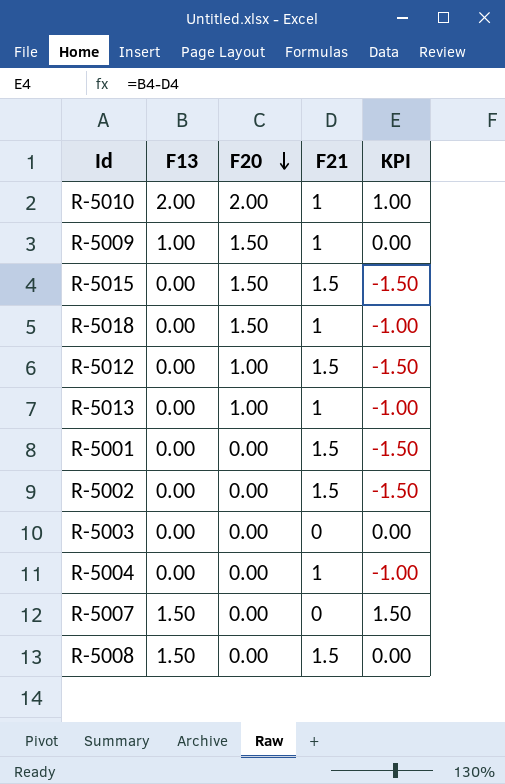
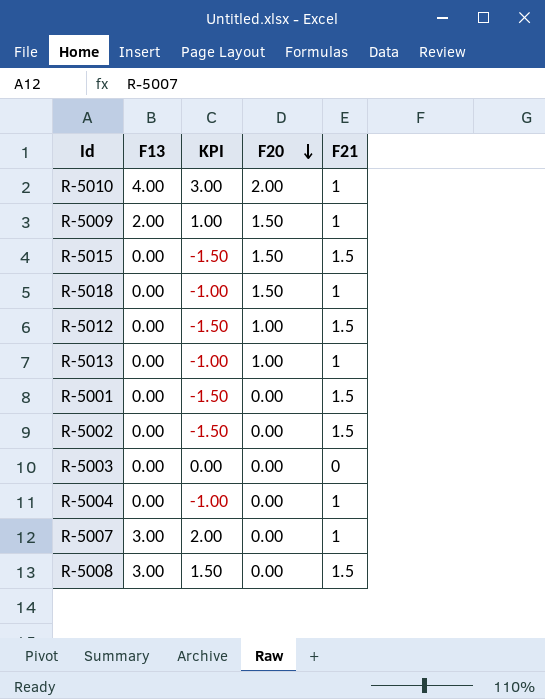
column KPI | position: 5 -> 3
R-5010 | F13: 2.00 -> 4.00
R-5010 | KPI: 1.00 -> 3.00
R-5009 | F13: 1.00 -> 2.00
R-5009 | KPI: 0.00 -> 1.00
R-5007 | F13: 1.50 -> 3.00
R-5007 | KPI: 1.50 -> 2.00
R-5007 | F21: 0 -> 1
R-5008 | F13: 1.50 -> 3.00
R-5008 | KPI: 0.00 -> 1.50

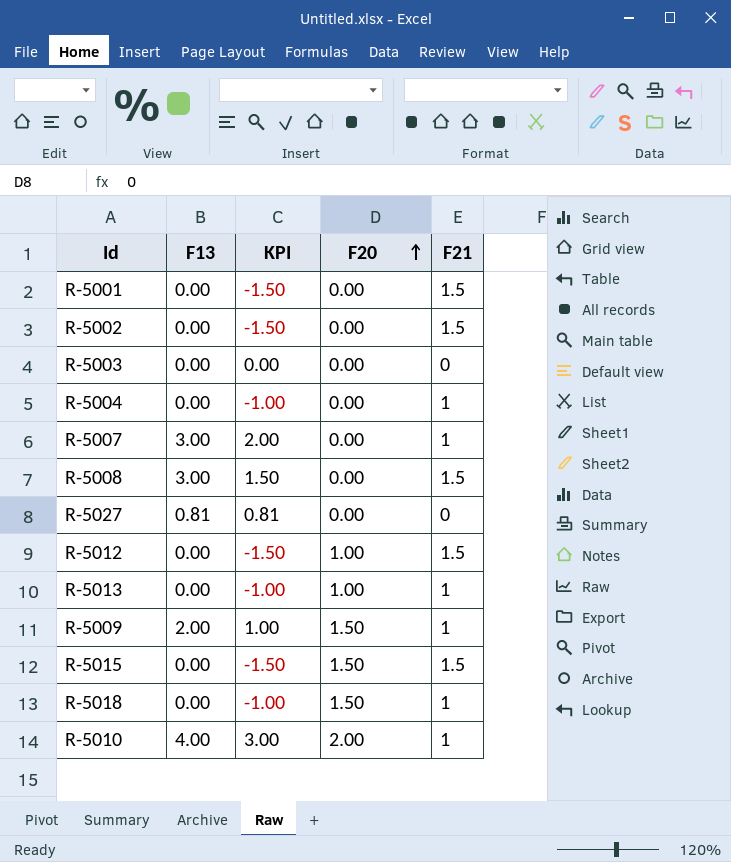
row order: F20 descending -> F20 ascending
row R-5027: none -> 0.81 | 0.81 | 0.00 | 0

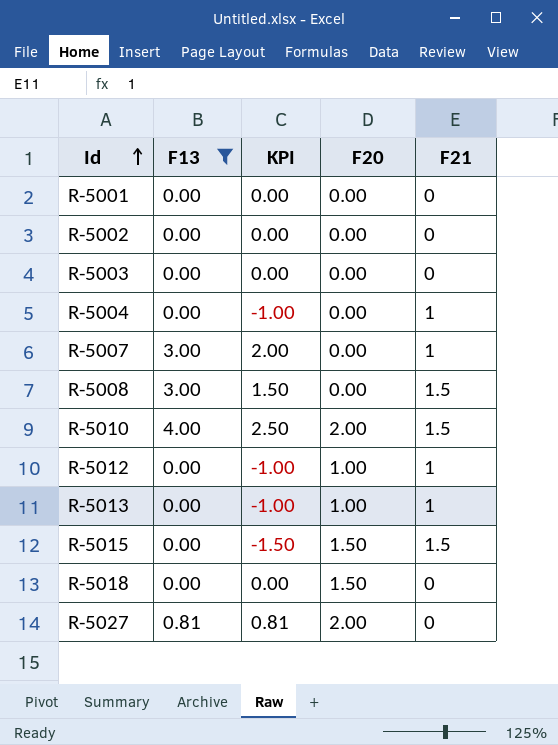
filter: none -> F13 != 2.00
row order: F20 ascending -> Id ascending
R-5001 | KPI: -1.50 -> 0.00
R-5001 | F21: 1.5 -> 0
R-5002 | KPI: -1.50 -> 0.00
R-5002 | F21: 1.5 -> 0
R-5010 | KPI: 3.00 -> 2.50
R-5010 | F21: 1 -> 1.5
R-5012 | KPI: -1.50 -> -1.00
R-5012 | F21: 1.5 -> 1
R-5018 | KPI: -1.00 -> 0.00
R-5018 | F21: 1 -> 0
R-5027 | F20: 0.00 -> 2.00

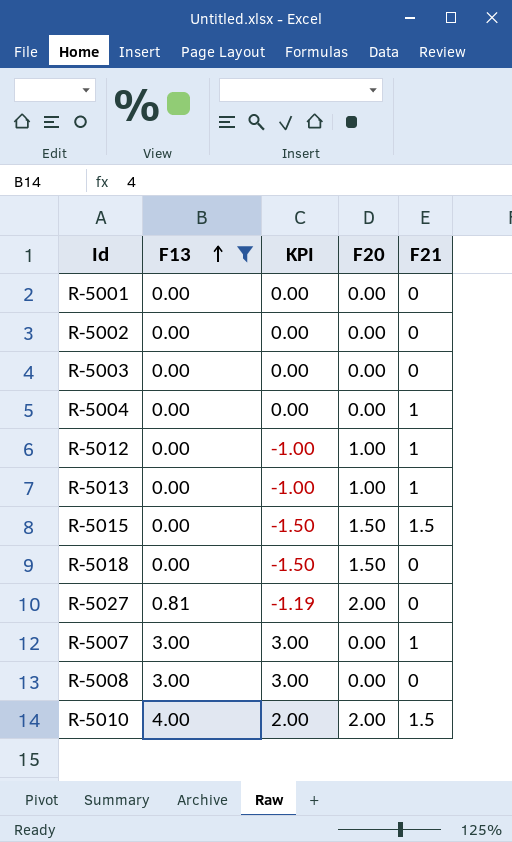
row order: Id ascending -> F13 ascending
column KPI | formula: [F13] - [F21] -> [F13] - [F20]
R-5008 | F21: 1.5 -> 0

